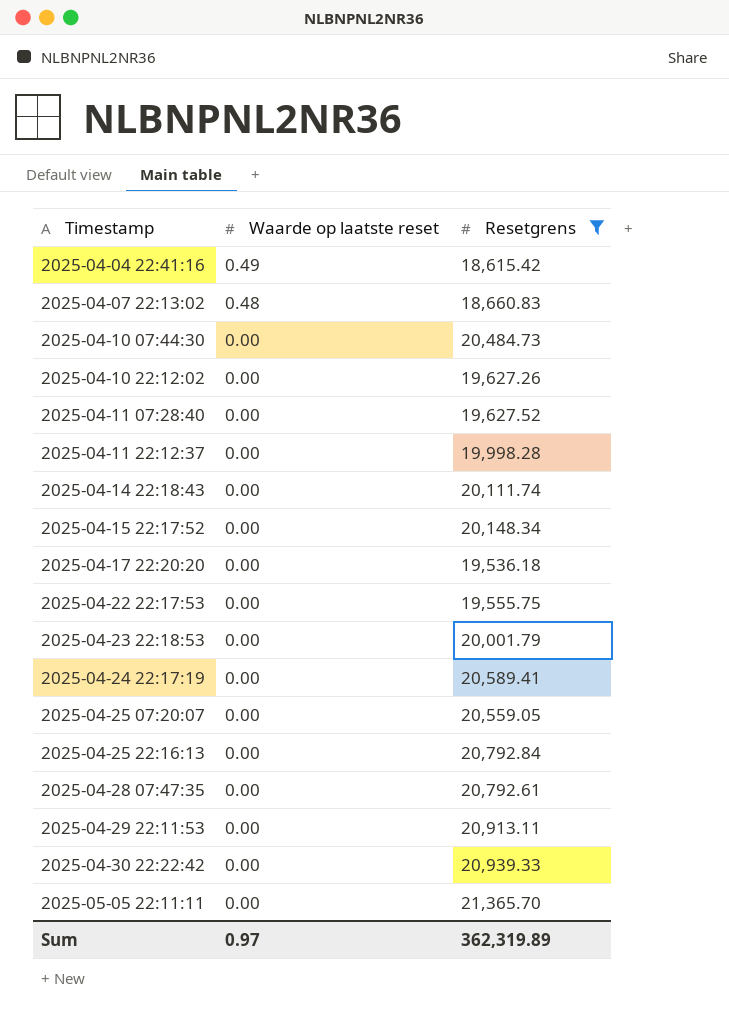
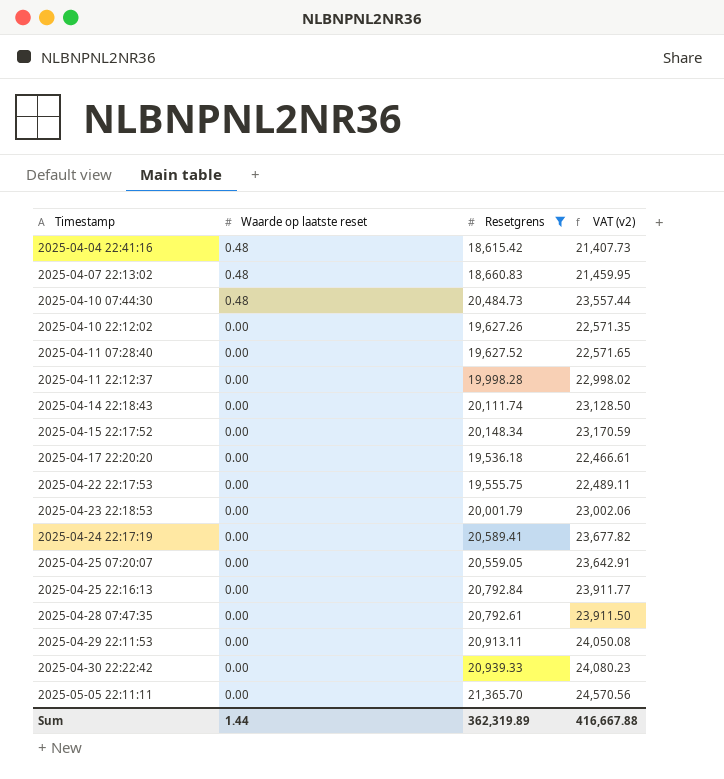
column VAT (v2) | formula: none -> [Resetgrens] * 1.15
2025-04-04 22:41:16 | Waarde op laatste reset: 0.49 -> 0.48
2025-04-10 07:44:30 | Waarde op laatste reset: 0.00 -> 0.48
Sum | Waarde op laatste reset: 0.97 -> 1.44

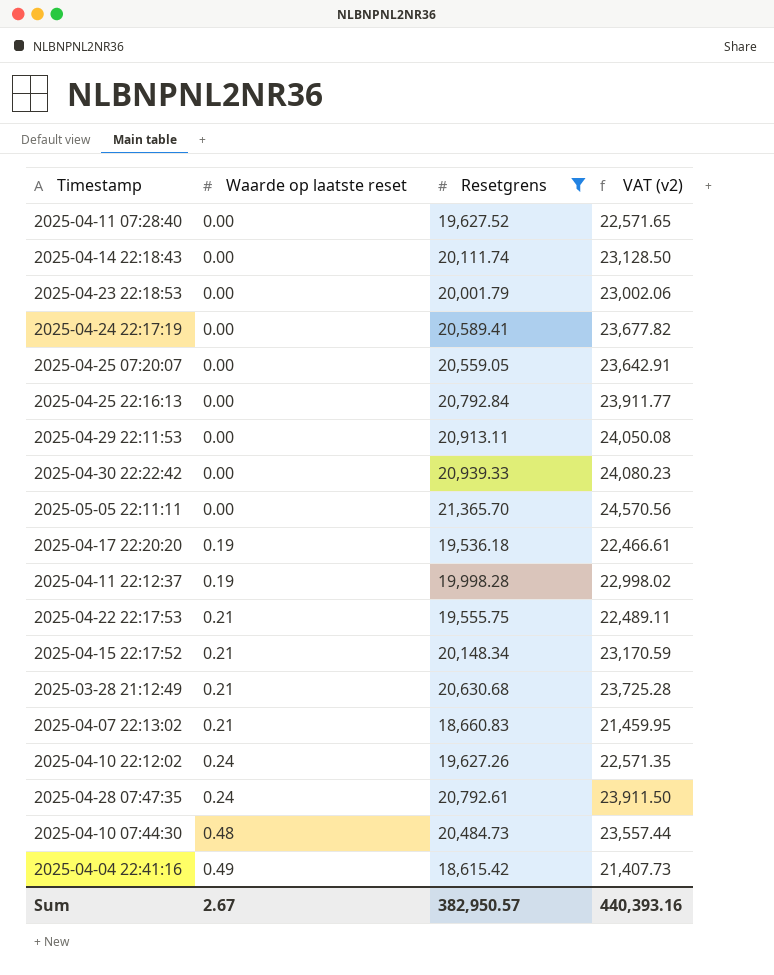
row order: Timestamp ascending -> Waarde op laatste reset ascending
2025-04-17 22:20:20 | Waarde op laatste reset: 0.00 -> 0.19
2025-04-11 22:12:37 | Waarde op laatste reset: 0.00 -> 0.19
2025-04-22 22:17:53 | Waarde op laatste reset: 0.00 -> 0.21
2025-04-15 22:17:52 | Waarde op laatste reset: 0.00 -> 0.21
row 2025-03-28 21:12:49: none -> 0.21 | 20,630.68 | 23,725.28
2025-04-07 22:13:02 | Waarde op laatste reset: 0.48 -> 0.21
2025-04-10 22:12:02 | Waarde op laatste reset: 0.00 -> 0.24
2025-04-28 07:47:35 | Waarde op laatste reset: 0.00 -> 0.24
2025-04-04 22:41:16 | Waarde op laatste reset: 0.48 -> 0.49
Sum | Waarde op laatste reset: 1.44 -> 2.67
Sum | Resetgrens: 362,319.89 -> 382,950.57
Sum | VAT (v2): 416,667.88 -> 440,393.16

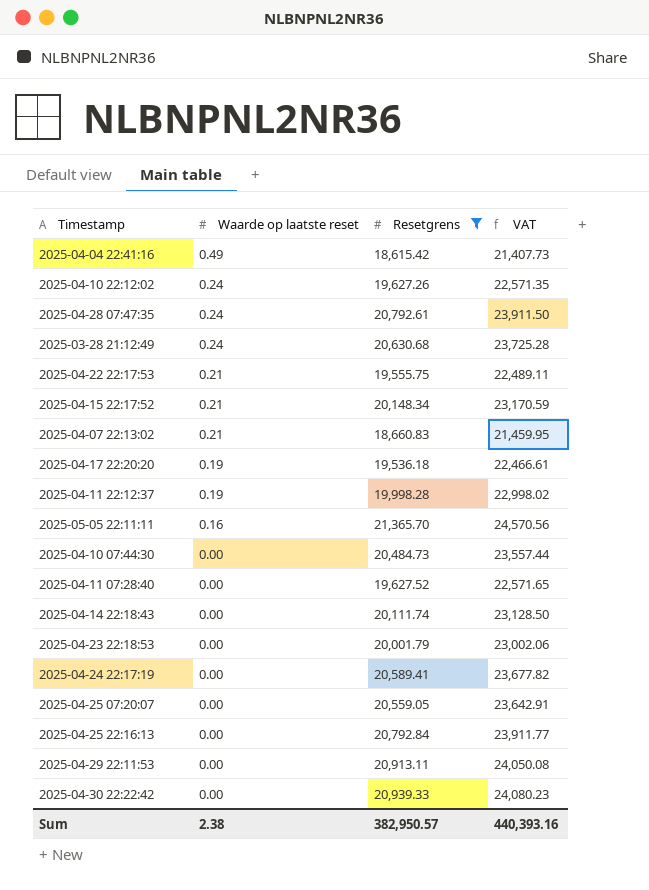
row order: Waarde op laatste reset ascending -> Waarde op laatste reset descending
column name: VAT (v2) -> VAT
2025-03-28 21:12:49 | Waarde op laatste reset: 0.21 -> 0.24
2025-05-05 22:11:11 | Waarde op laatste reset: 0.00 -> 0.16
2025-04-10 07:44:30 | Waarde op laatste reset: 0.48 -> 0.00
Sum | Waarde op laatste reset: 2.67 -> 2.38

